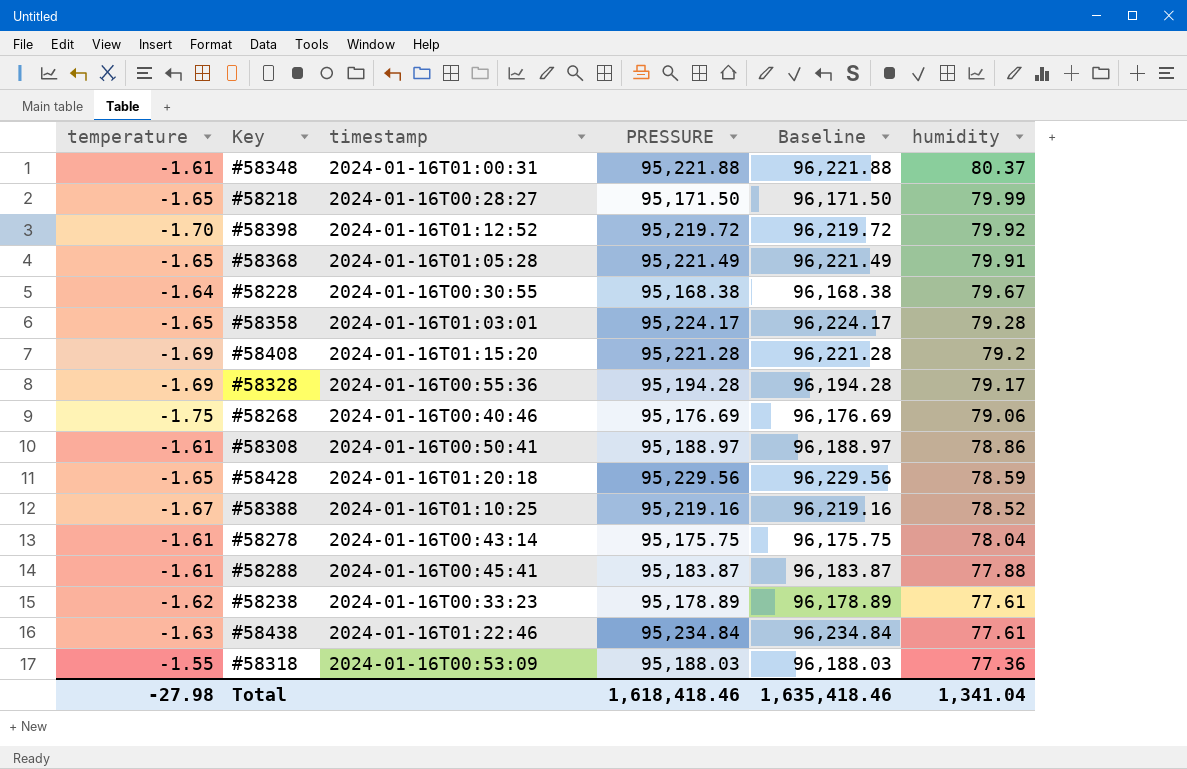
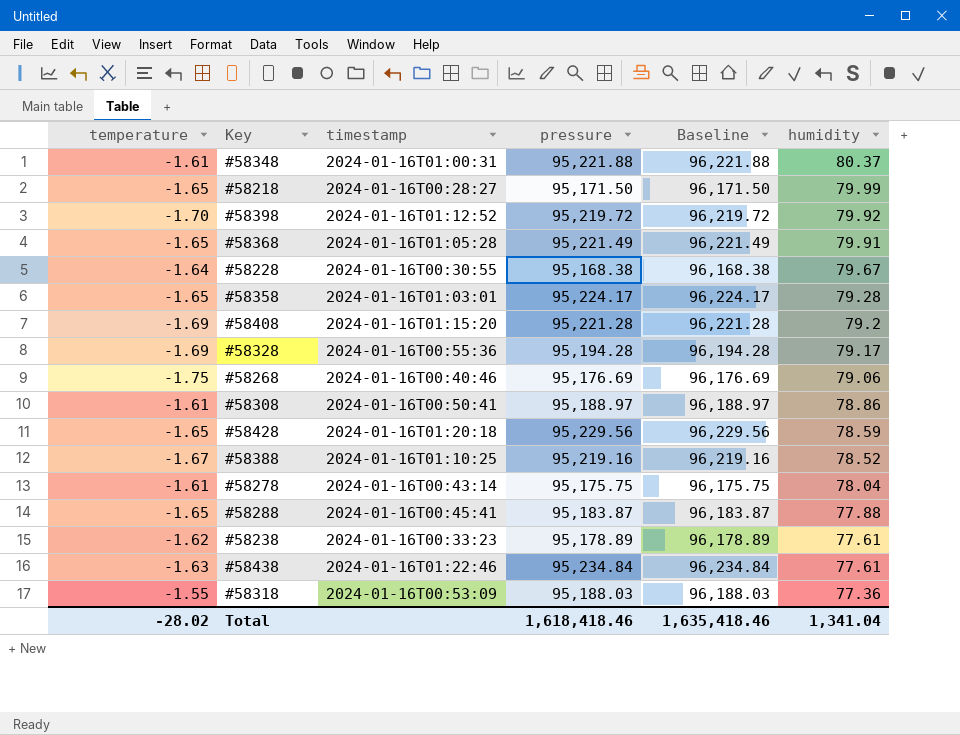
column name: PRESSURE -> pressure
#58288 | temperature: -1.61 -> -1.65
Total | temperature: -27.98 -> -28.02

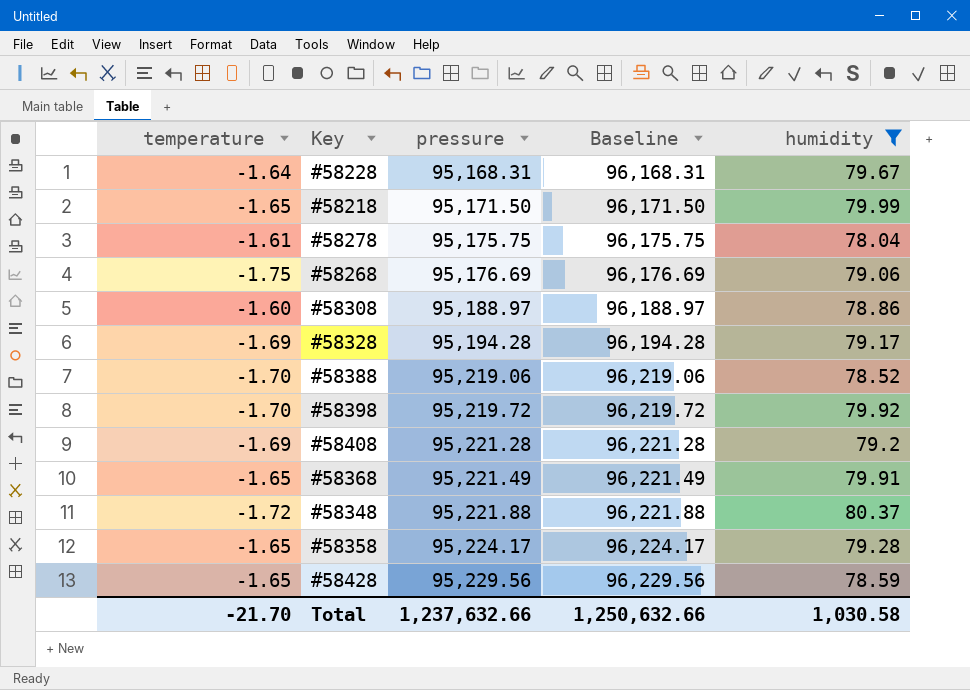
filter: none -> humidity >= 78.04
row order: humidity descending -> pressure ascending
column timestamp | position: 3 -> none
#58228 | pressure: 95,168.38 -> 95,168.31
#58228 | Baseline: 96,168.38 -> 96,168.31
#58308 | temperature: -1.61 -> -1.60
#58388 | temperature: -1.67 -> -1.70
#58388 | pressure: 95,219.16 -> 95,219.06
#58388 | Baseline: 96,219.16 -> 96,219.06
#58348 | temperature: -1.61 -> -1.72
Total | temperature: -28.02 -> -21.70
Total | pressure: 1,618,418.46 -> 1,237,632.66
Total | Baseline: 1,635,418.46 -> 1,250,632.66
Total | humidity: 1,341.04 -> 1,030.58

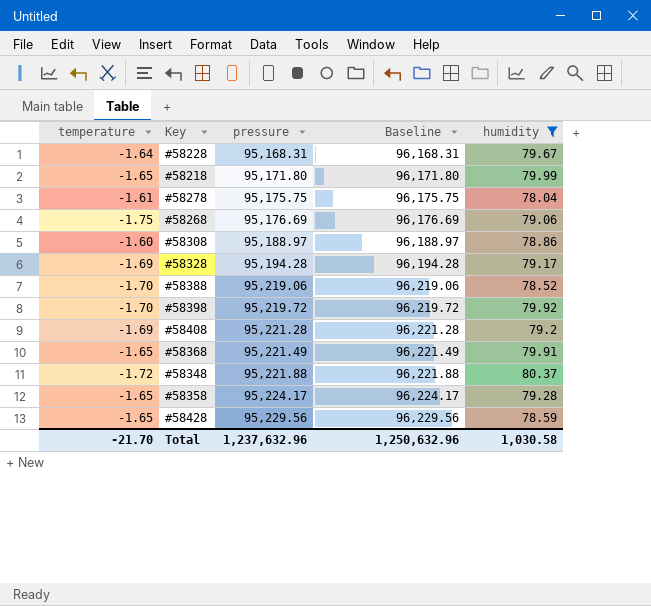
#58218 | pressure: 95,171.50 -> 95,171.80
#58218 | Baseline: 96,171.50 -> 96,171.80
Total | pressure: 1,237,632.66 -> 1,237,632.96
Total | Baseline: 1,250,632.66 -> 1,250,632.96

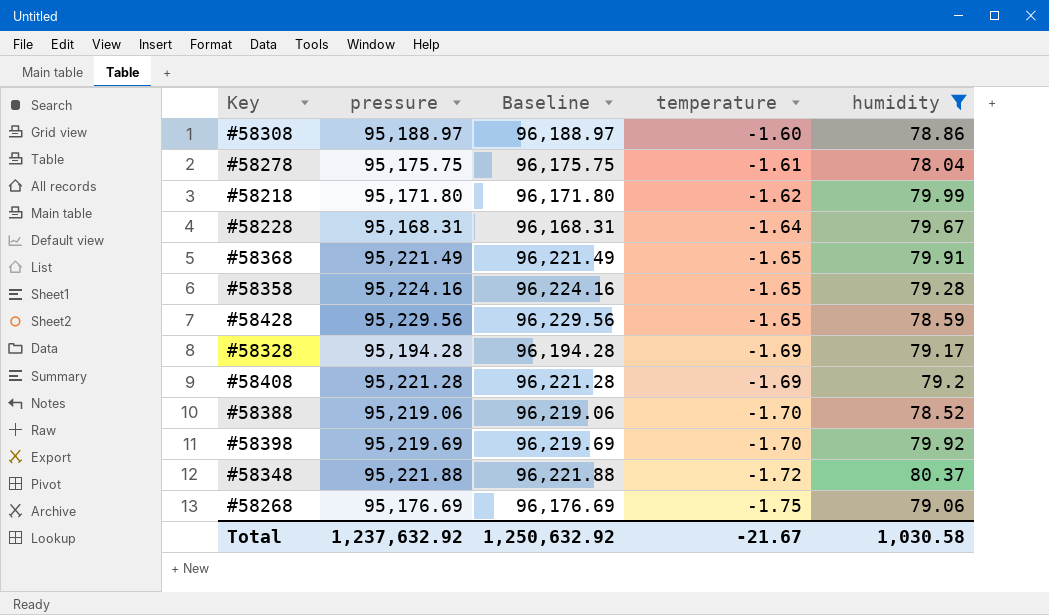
row order: pressure ascending -> temperature descending
column temperature | position: 1 -> 4
#58218 | temperature: -1.65 -> -1.62
#58358 | pressure: 95,224.17 -> 95,224.16
#58358 | Baseline: 96,224.17 -> 96,224.16
#58398 | pressure: 95,219.72 -> 95,219.69
#58398 | Baseline: 96,219.72 -> 96,219.69
Total | pressure: 1,237,632.96 -> 1,237,632.92
Total | Baseline: 1,250,632.96 -> 1,250,632.92
Total | temperature: -21.70 -> -21.67

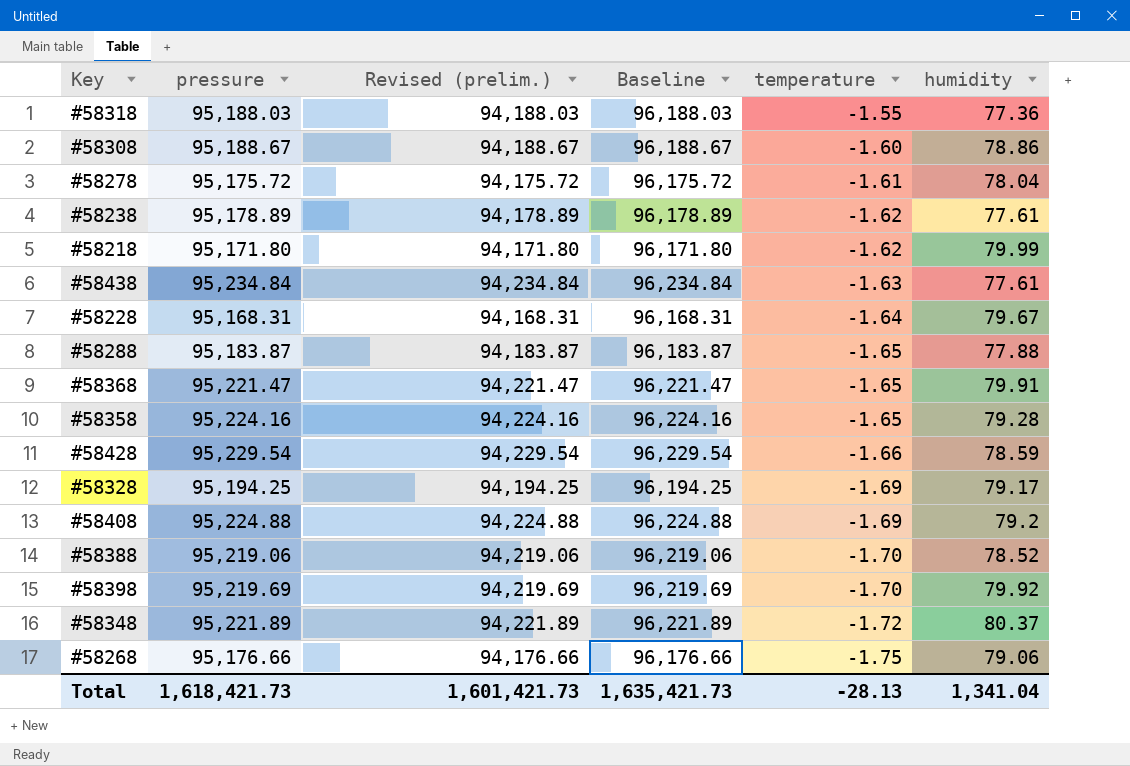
filter: humidity >= 78.04 -> none
column Revised (prelim.) | formula: none -> [pressure] - 1000
#58308 | pressure: 95,188.97 -> 95,188.67
#58308 | Baseline: 96,188.97 -> 96,188.67
#58278 | pressure: 95,175.75 -> 95,175.72
#58278 | Baseline: 96,175.75 -> 96,175.72
#58368 | pressure: 95,221.49 -> 95,221.47
#58368 | Baseline: 96,221.49 -> 96,221.47
#58428 | pressure: 95,229.56 -> 95,229.54
#58428 | Baseline: 96,229.56 -> 96,229.54
#58428 | temperature: -1.65 -> -1.66
#58328 | pressure: 95,194.28 -> 95,194.25
#58328 | Baseline: 96,194.28 -> 96,194.25
#58408 | pressure: 95,221.28 -> 95,224.88
#58408 | Baseline: 96,221.28 -> 96,224.88
#58348 | pressure: 95,221.88 -> 95,221.89
#58348 | Baseline: 96,221.88 -> 96,221.89
#58268 | pressure: 95,176.69 -> 95,176.66
#58268 | Baseline: 96,176.69 -> 96,176.66
Total | pressure: 1,237,632.92 -> 1,618,421.73
Total | Baseline: 1,250,632.92 -> 1,635,421.73
Total | temperature: -21.67 -> -28.13
Total | humidity: 1,030.58 -> 1,341.04

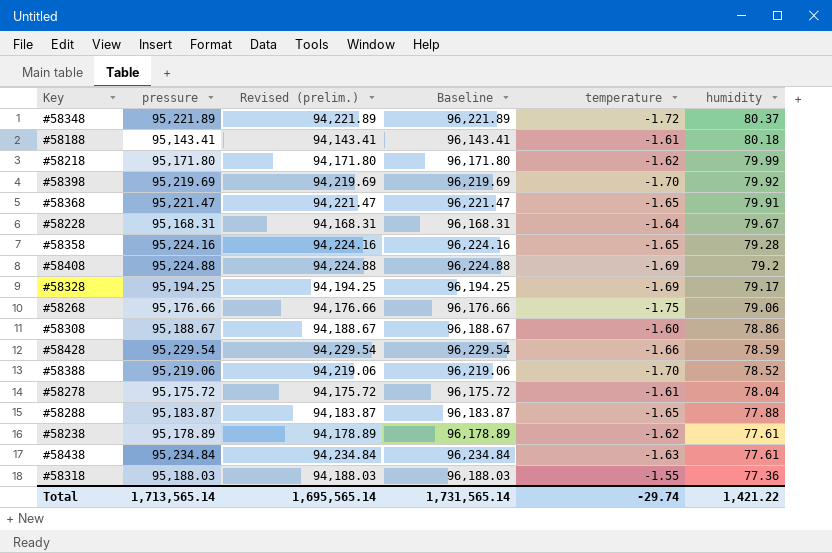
row order: temperature descending -> humidity descending
row #58188: none -> 95,143.41 | 94,143.41 | 96,143.41 | -1.61 | 80.18
Total | pressure: 1,618,421.73 -> 1,713,565.14
Total | Revised (prelim.): 1,601,421.73 -> 1,695,565.14
Total | Baseline: 1,635,421.73 -> 1,731,565.14
Total | temperature: -28.13 -> -29.74
Total | humidity: 1,341.04 -> 1,421.22

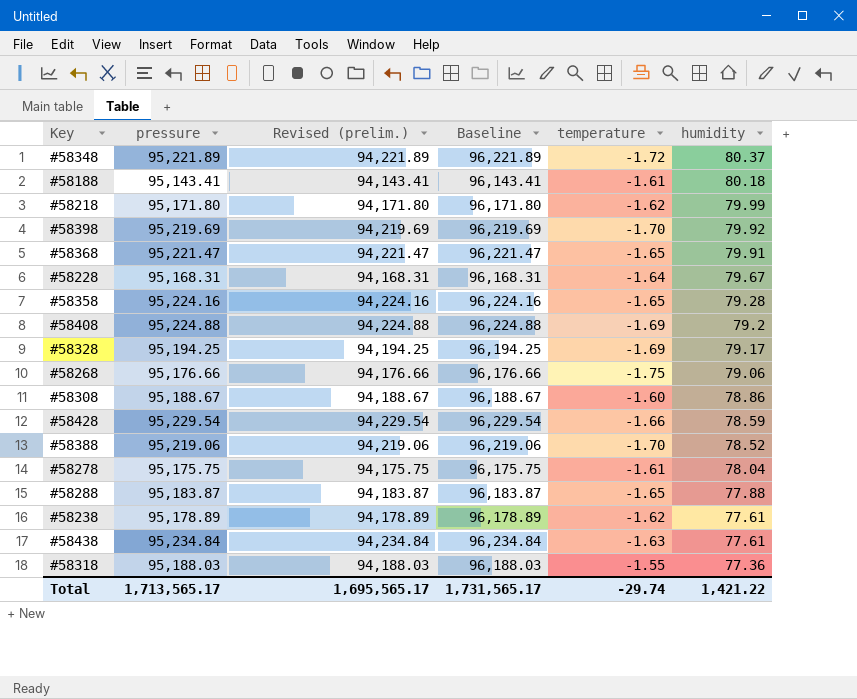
#58278 | pressure: 95,175.72 -> 95,175.75
#58278 | Revised (prelim.): 94,175.72 -> 94,175.75
#58278 | Baseline: 96,175.72 -> 96,175.75
Total | pressure: 1,713,565.14 -> 1,713,565.17
Total | Revised (prelim.): 1,695,565.14 -> 1,695,565.17
Total | Baseline: 1,731,565.14 -> 1,731,565.17

